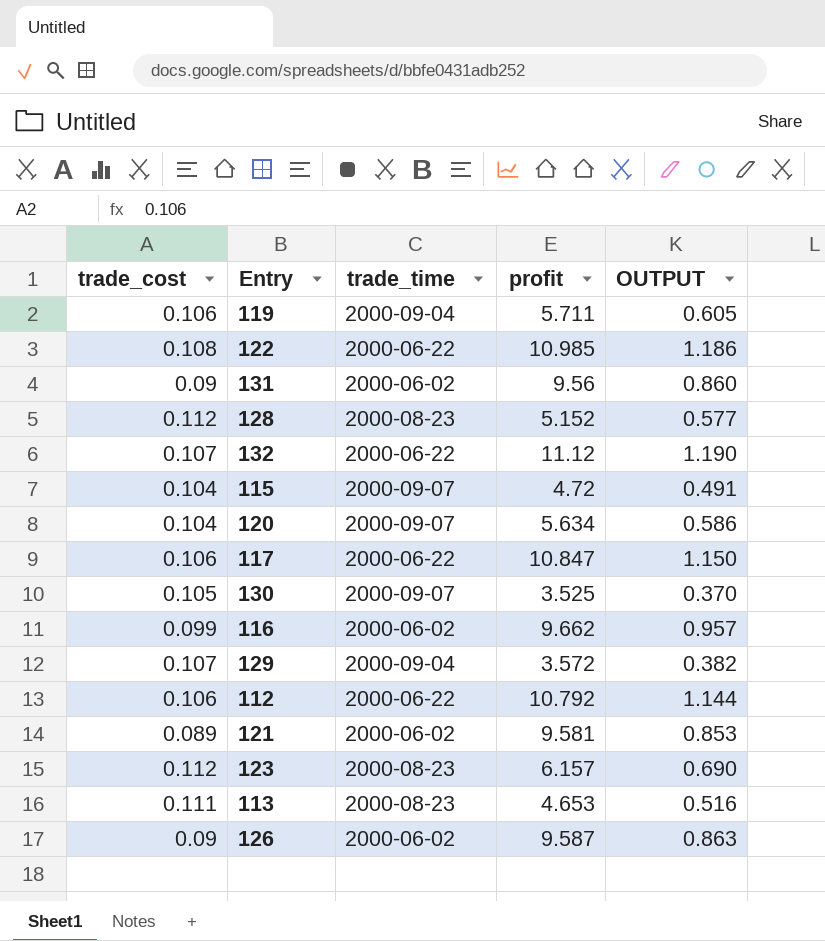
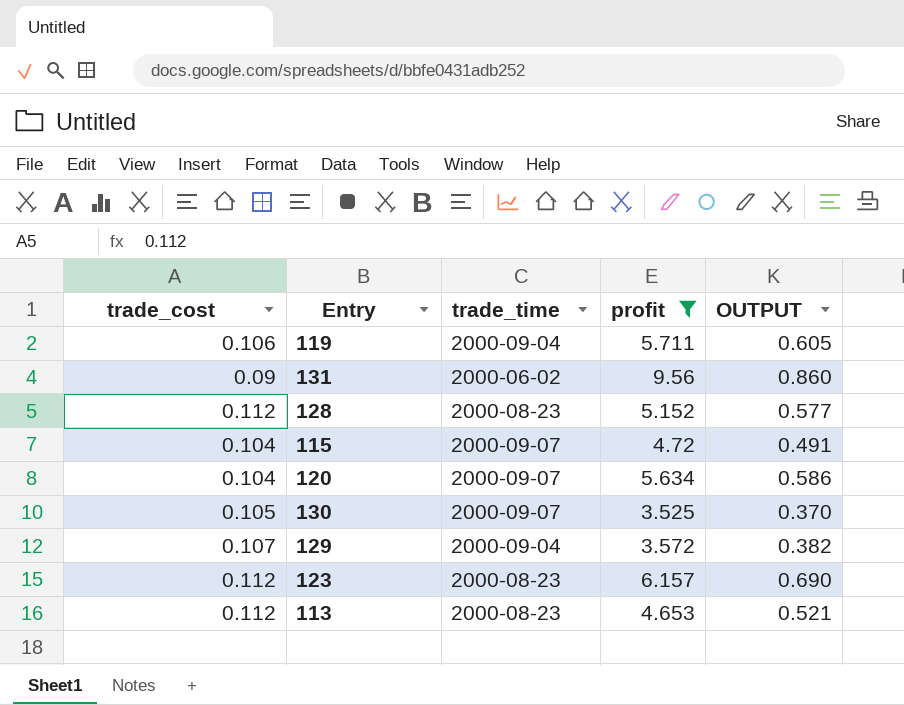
filter: none -> profit <= 9.56
113 | trade_cost: 0.111 -> 0.112
113 | OUTPUT: 0.516 -> 0.521

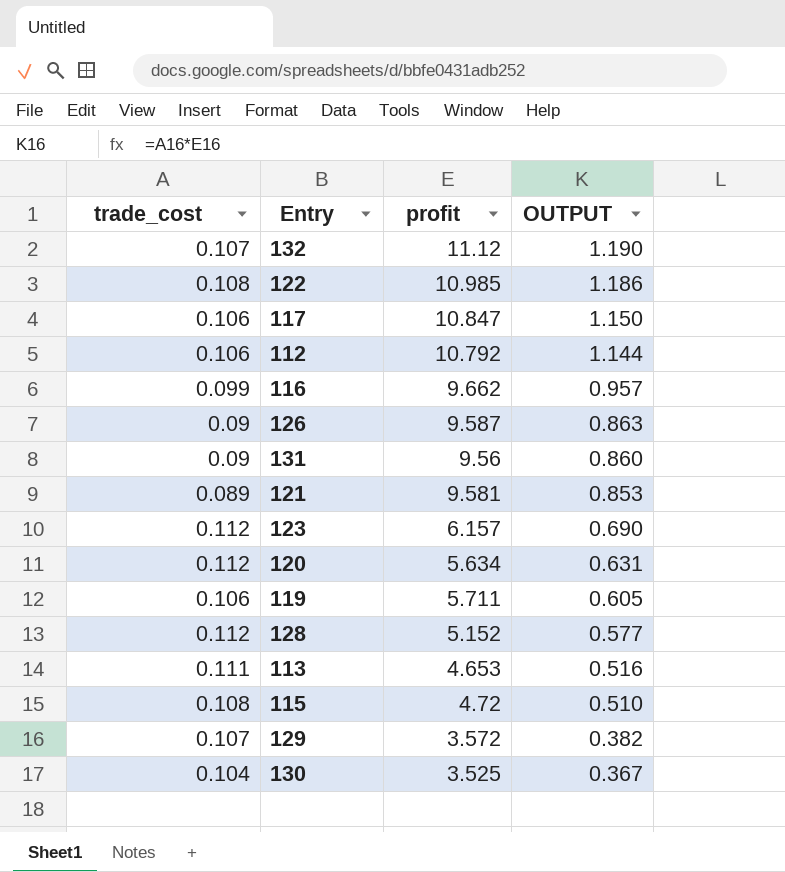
filter: profit <= 9.56 -> none
row order: none -> OUTPUT descending
column trade_time | position: 3 -> none
120 | trade_cost: 0.104 -> 0.112
120 | OUTPUT: 0.586 -> 0.631
113 | trade_cost: 0.112 -> 0.111
113 | OUTPUT: 0.521 -> 0.516
115 | trade_cost: 0.104 -> 0.108
115 | OUTPUT: 0.491 -> 0.510
130 | trade_cost: 0.105 -> 0.104
130 | OUTPUT: 0.370 -> 0.367

